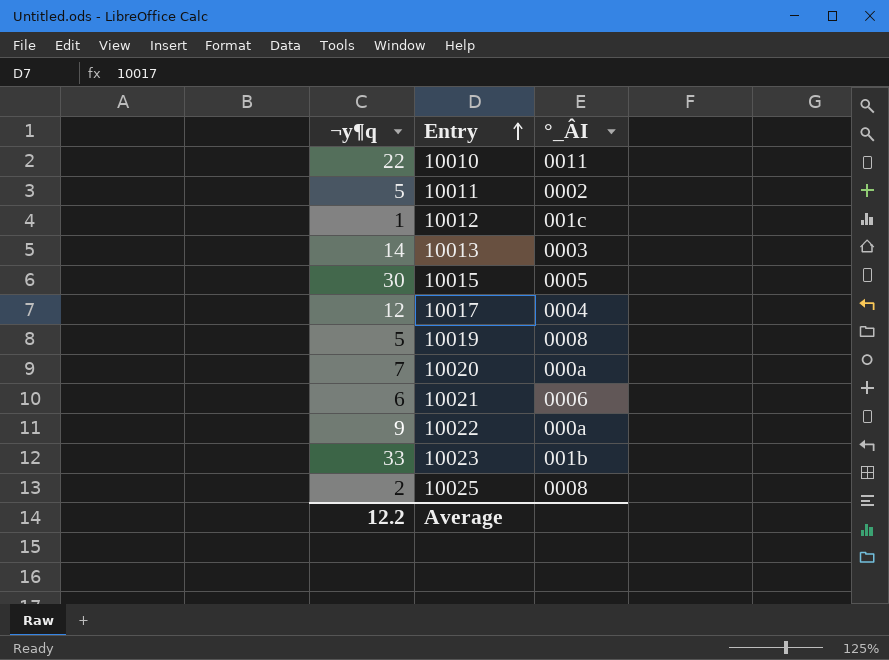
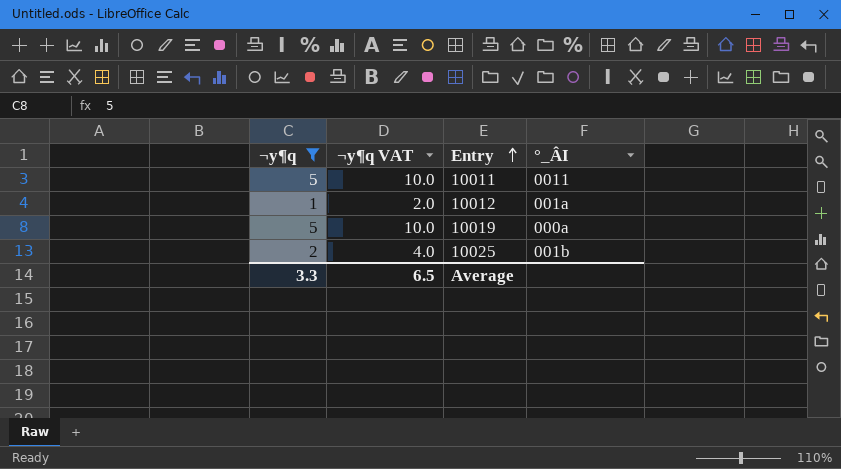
filter: none -> ¬y¶q <= 5
column ¬y¶q VAT | formula: none -> [¬y¶q] * 2
10011 | °_ÂI: 0002 -> 0011
10012 | °_ÂI: 001c -> 001a
10019 | °_ÂI: 0008 -> 000a
10025 | °_ÂI: 0008 -> 001b
Average | ¬y¶q: 12.2 -> 3.3

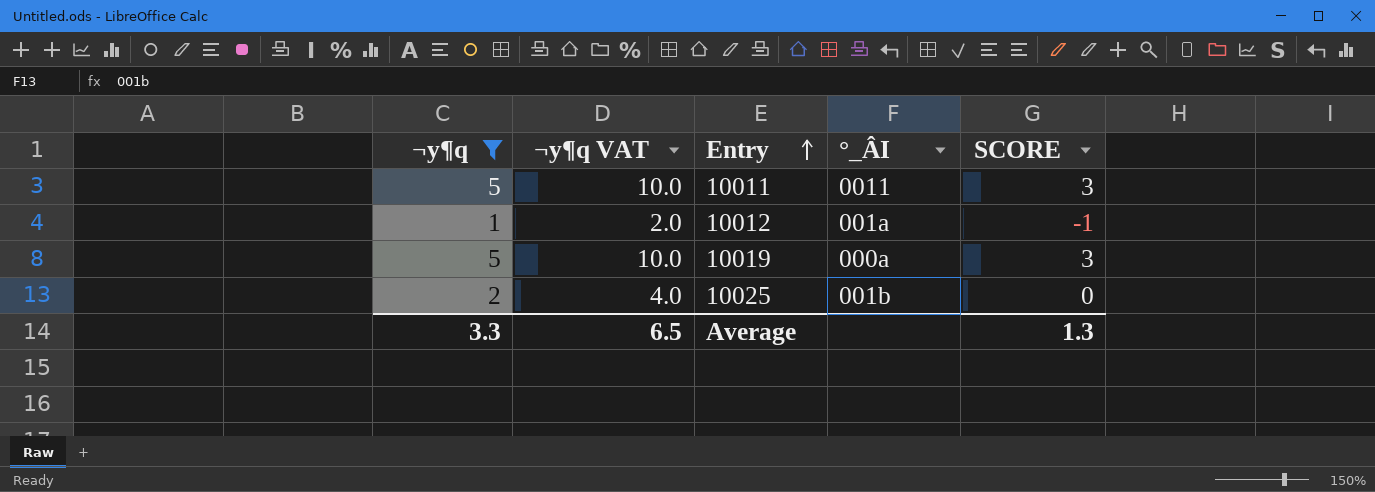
column SCORE | formula: none -> [¬y¶q] - 2

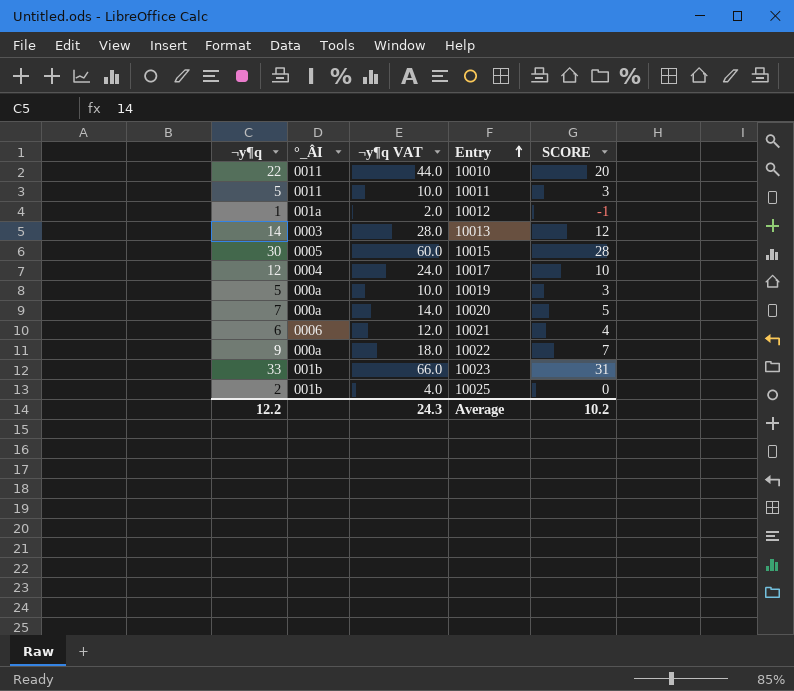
filter: ¬y¶q <= 5 -> none
column °_ÂI | position: 4 -> 2
Average | ¬y¶q: 3.3 -> 12.2
Average | ¬y¶q VAT: 6.5 -> 24.3
Average | SCORE: 1.3 -> 10.2

